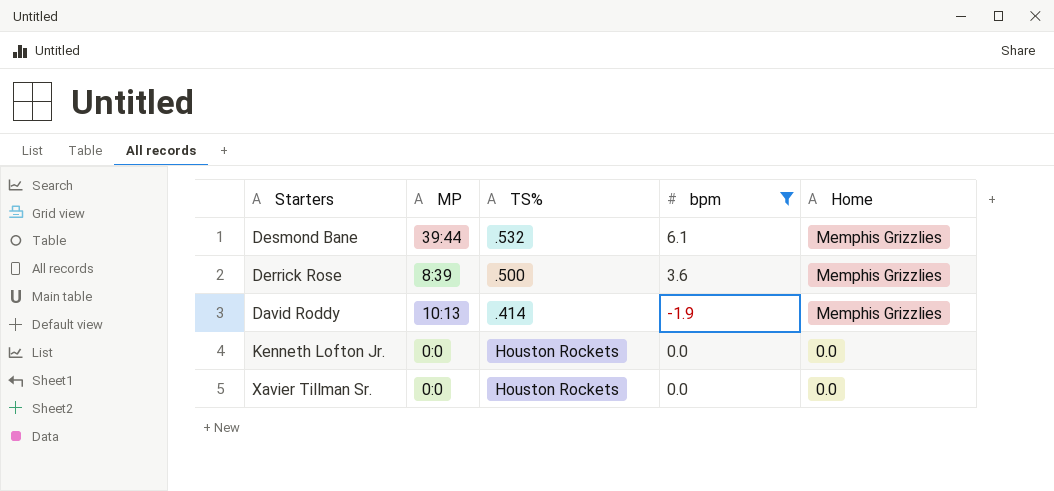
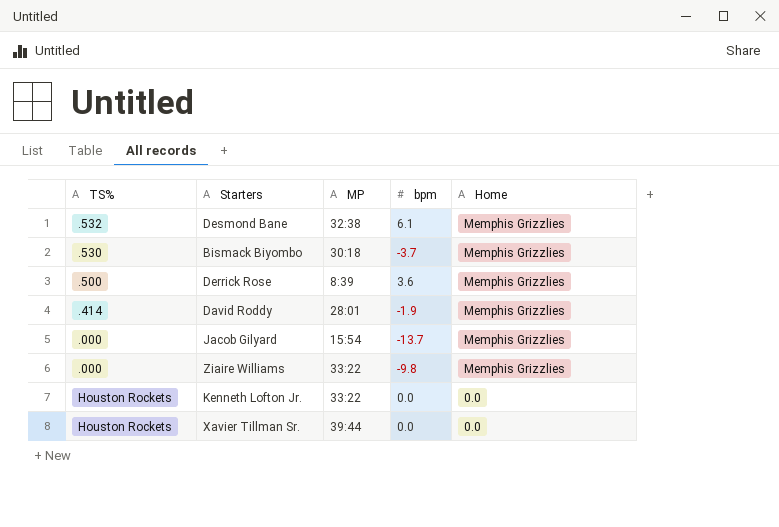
filter: bpm >= -1.9 -> none
column TS% | position: 3 -> 1
Desmond Bane | MP: 39:44 -> 32:38
David Roddy | MP: 10:13 -> 28:01
Kenneth Lofton Jr. | MP: 0:0 -> 33:22
Xavier Tillman Sr. | MP: 0:0 -> 39:44

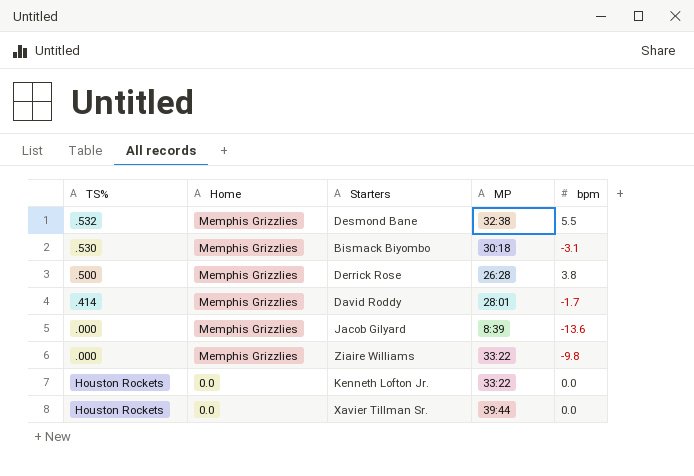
column Home | position: 5 -> 2
Desmond Bane | bpm: 6.1 -> 5.5
Bismack Biyombo | bpm: -3.7 -> -3.1
Derrick Rose | MP: 8:39 -> 26:28
Derrick Rose | bpm: 3.6 -> 3.8
David Roddy | bpm: -1.9 -> -1.7
Jacob Gilyard | MP: 15:54 -> 8:39
Jacob Gilyard | bpm: -13.7 -> -13.6

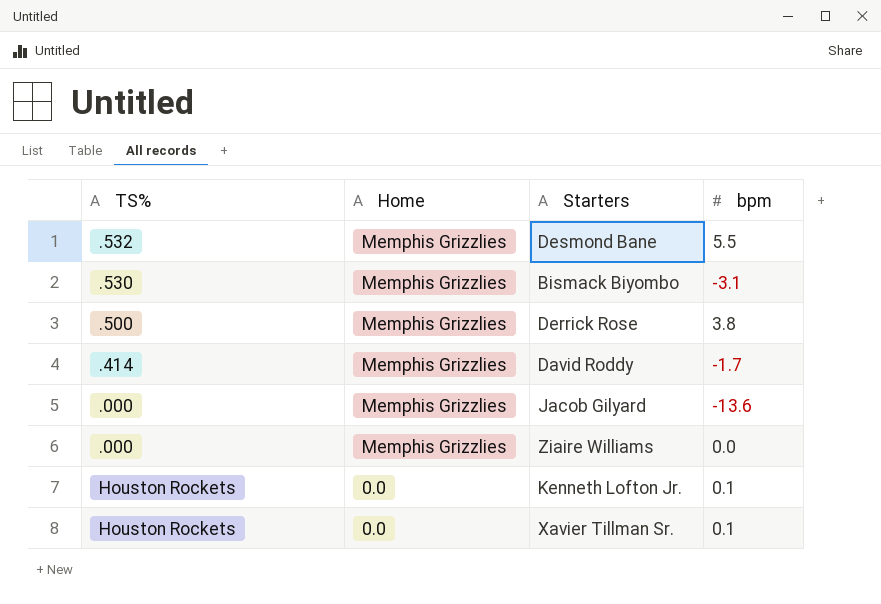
column MP | position: 4 -> none
Ziaire Williams | bpm: -9.8 -> 0.0
Kenneth Lofton Jr. | bpm: 0.0 -> 0.1
Xavier Tillman Sr. | bpm: 0.0 -> 0.1

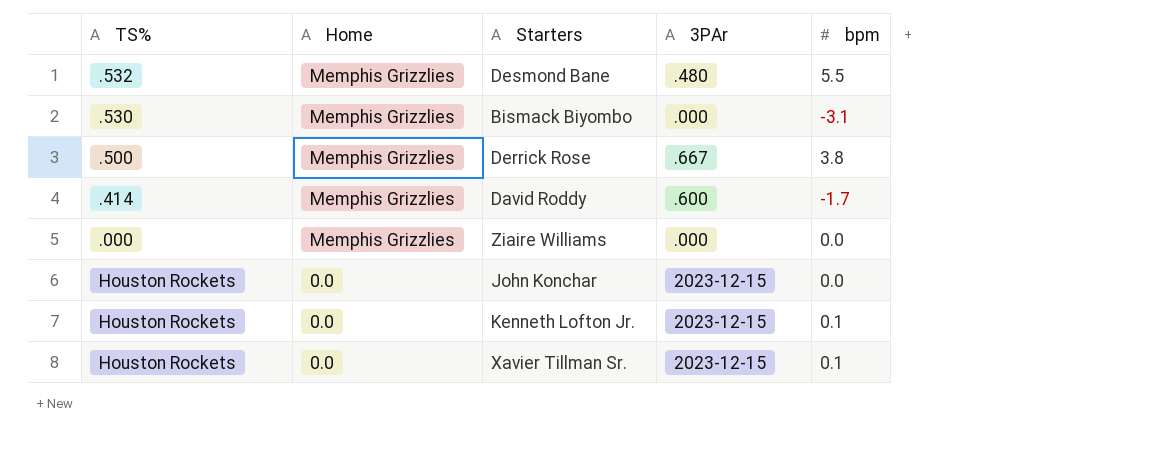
column 3PAr | position: none -> 4
row Jacob Gilyard: .000 | Memphis Grizzlies | -13.6 -> none
row John Konchar: none -> Houston Rockets | 0.0 | 2023-12-15 | 0.0

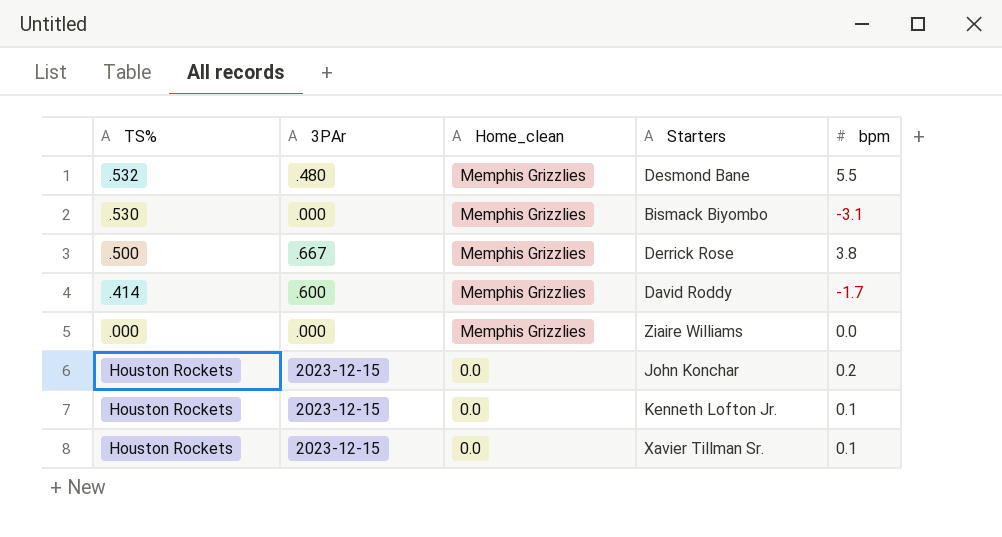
column 3PAr | position: 4 -> 2
column name: Home -> Home_clean
John Konchar | bpm: 0.0 -> 0.2

